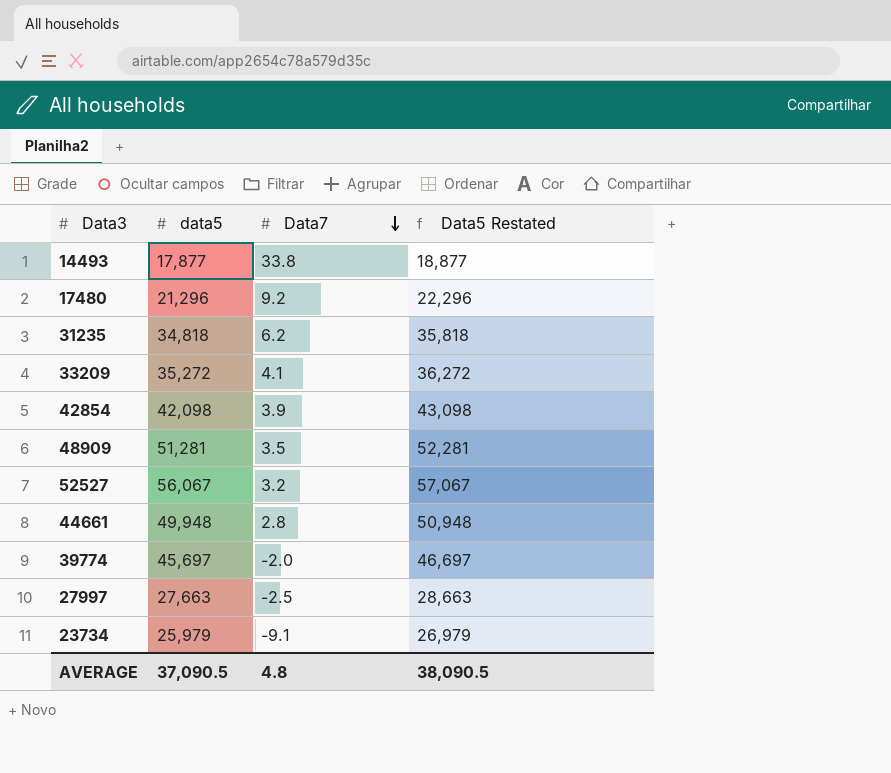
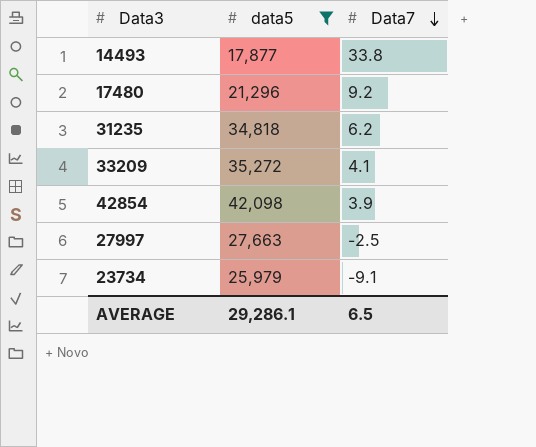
filter: none -> data5 <= 42,098
column Data5 Restated | formula: [data5] + 1000 -> none
AVERAGE | data5: 37,090.5 -> 29,286.1
AVERAGE | Data7: 4.8 -> 6.5

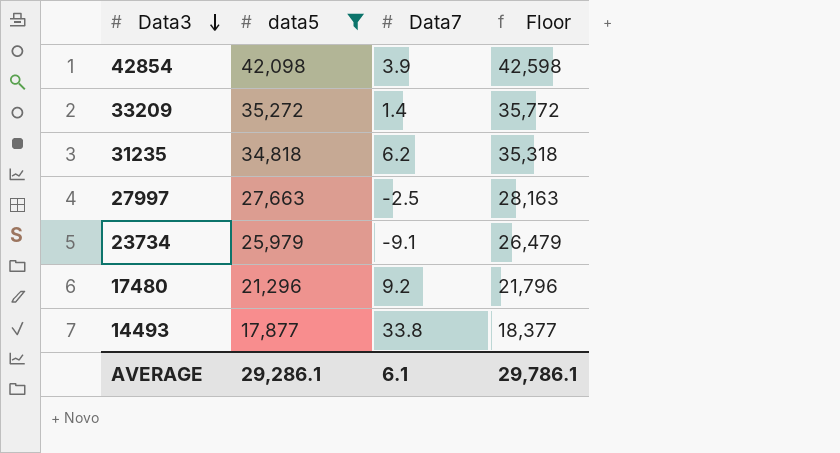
row order: Data7 descending -> Data3 descending
column Floor | formula: none -> [data5] + 500
33209 | Data7: 4.1 -> 1.4
AVERAGE | Data7: 6.5 -> 6.1

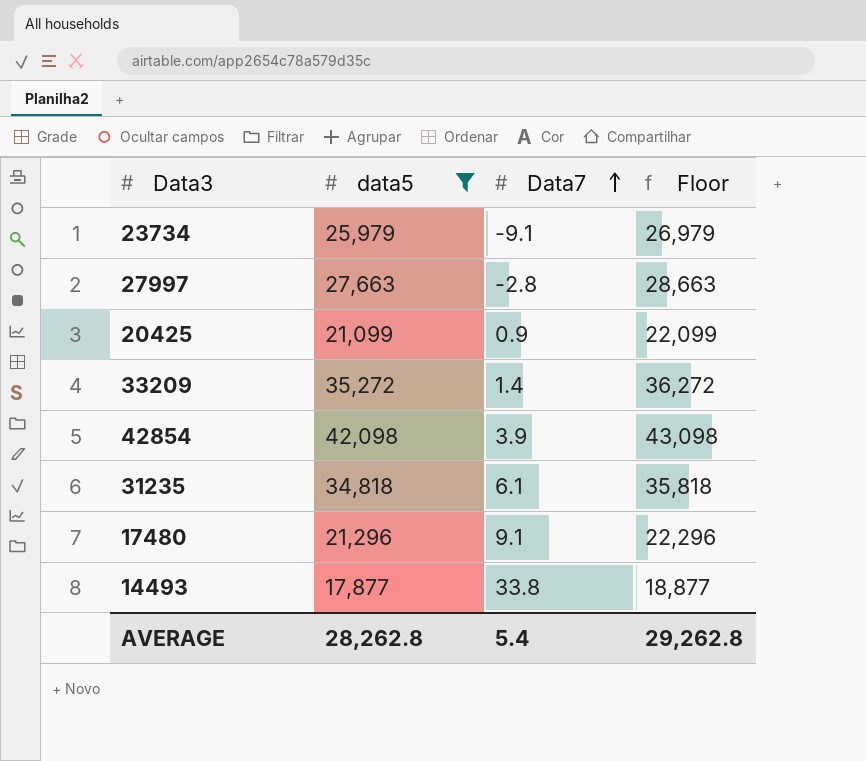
row order: Data3 descending -> Data7 ascending
column Floor | formula: [data5] + 500 -> [data5] + 1000
27997 | Data7: -2.5 -> -2.8
row 20425: none -> 21,099 | 0.9 | 22,099
31235 | Data7: 6.2 -> 6.1
17480 | Data7: 9.2 -> 9.1
AVERAGE | data5: 29,286.1 -> 28,262.8
AVERAGE | Data7: 6.1 -> 5.4
AVERAGE | Floor: 29,786.1 -> 29,262.8

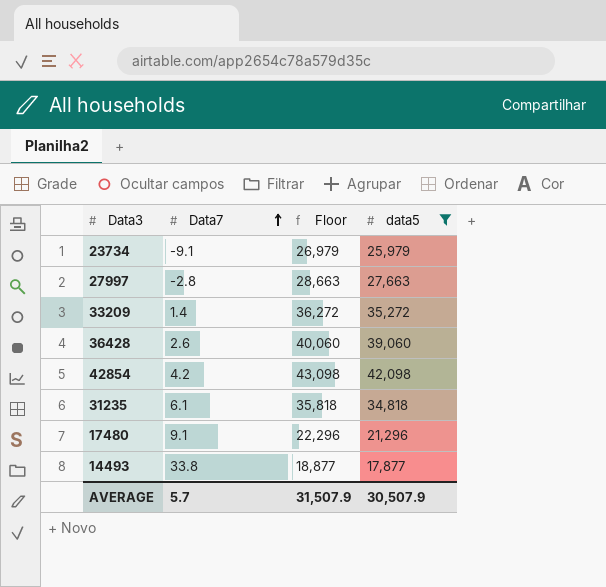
column data5 | position: 2 -> 4
row 20425: 21,099 | 0.9 | 22,099 -> none
row 36428: none -> 2.6 | 40,060 | 39,060
42854 | Data7: 3.9 -> 4.2
AVERAGE | Data7: 5.4 -> 5.7
AVERAGE | Floor: 29,262.8 -> 31,507.9
AVERAGE | data5: 28,262.8 -> 30,507.9

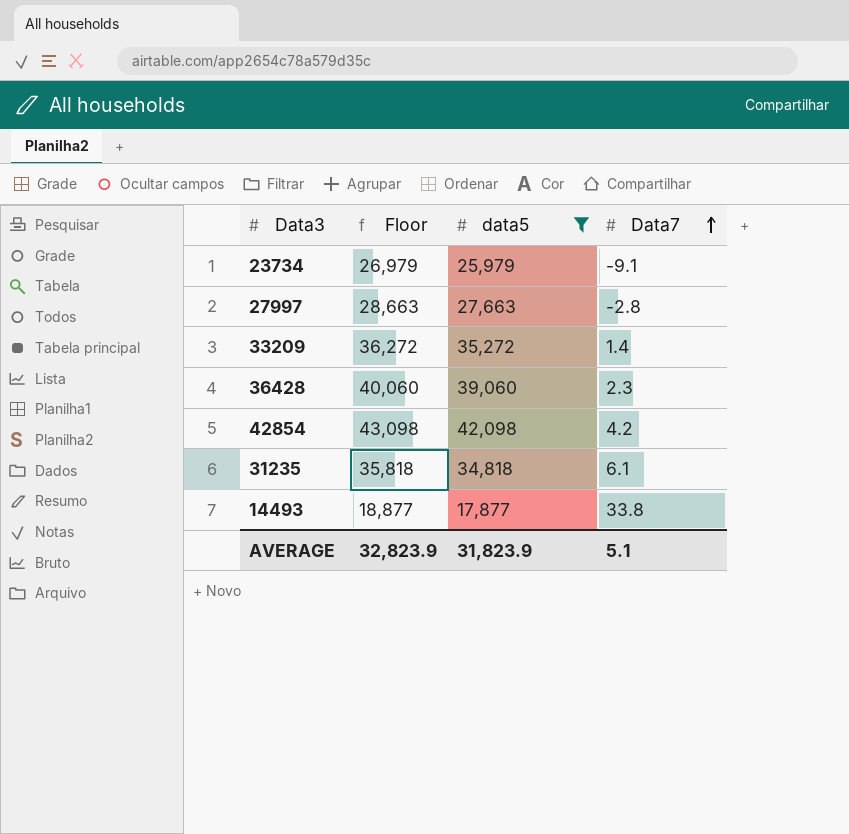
column Data7 | position: 2 -> 4
row 17480: 9.1 | 22,296 | 21,296 -> none
36428 | Data7: 2.6 -> 2.3
AVERAGE | Floor: 31,507.9 -> 32,823.9
AVERAGE | data5: 30,507.9 -> 31,823.9
AVERAGE | Data7: 5.7 -> 5.1

